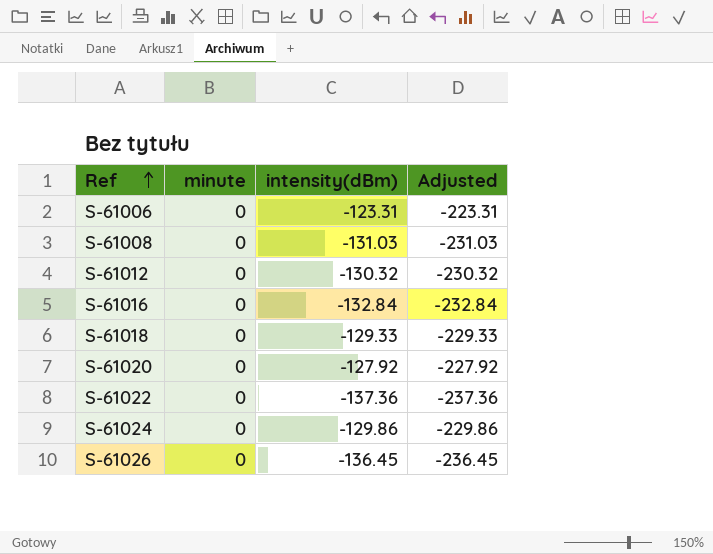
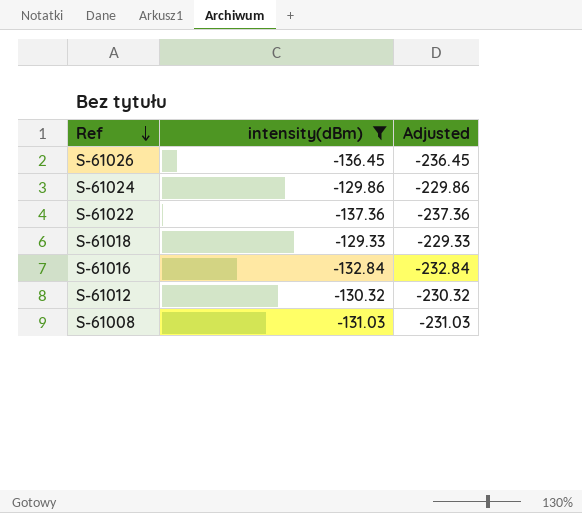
filter: none -> intensity(dBm) <= -129.33
row order: Ref ascending -> Ref descending
column minute | position: 2 -> none

